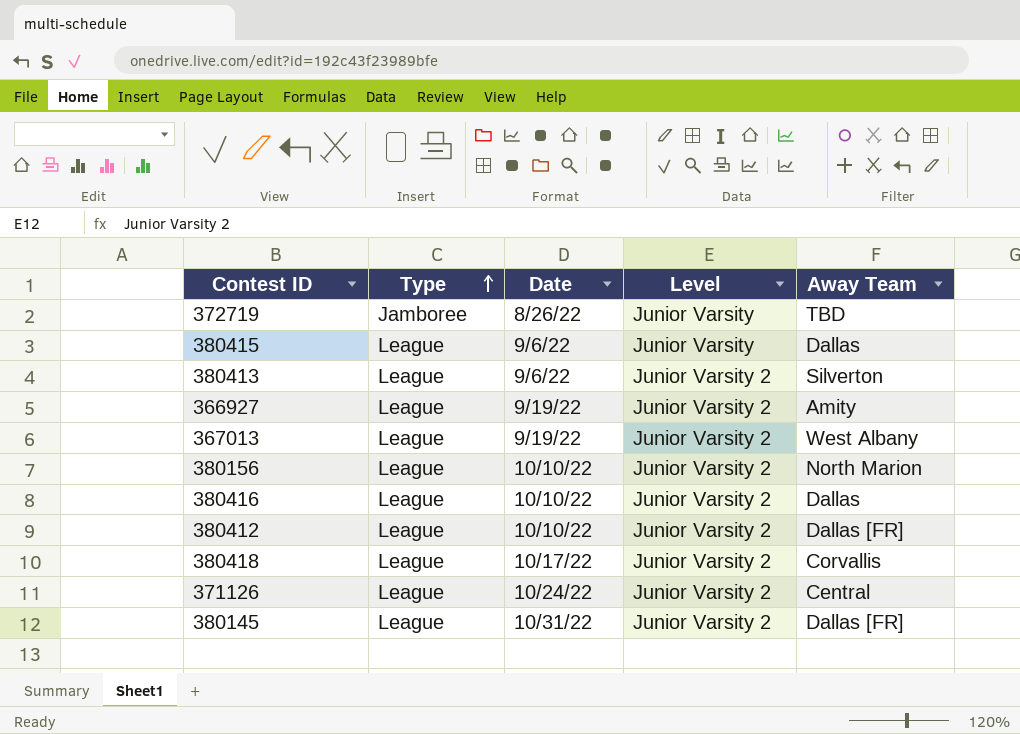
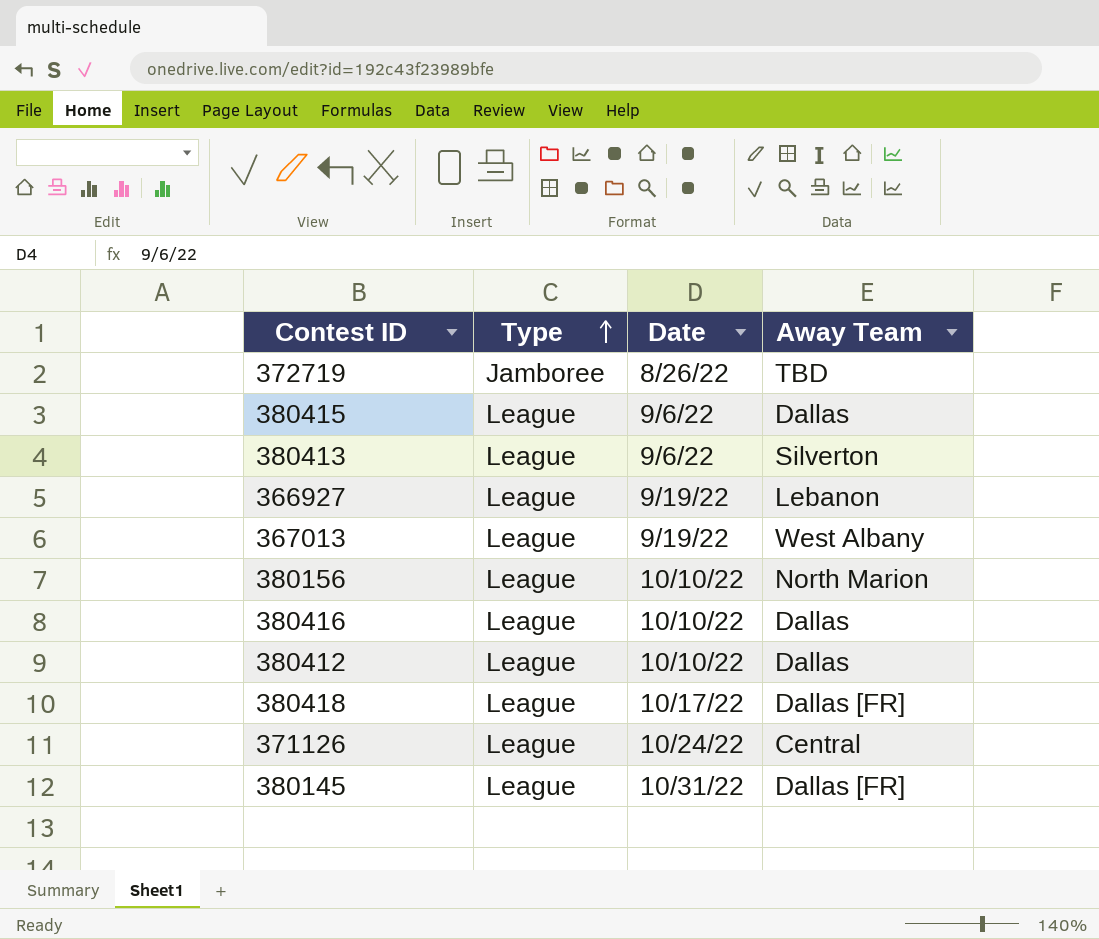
column Level | position: 4 -> none
366927 | Away Team: Amity -> Lebanon
380412 | Away Team: Dallas [FR] -> Dallas
380418 | Away Team: Corvallis -> Dallas [FR]

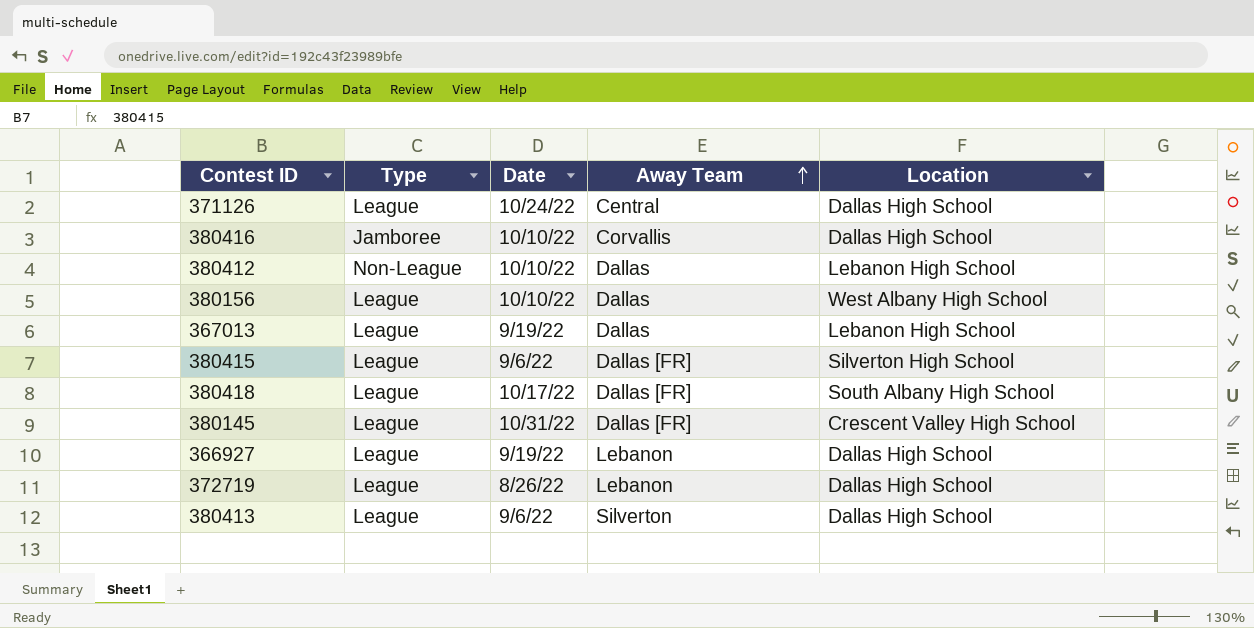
row order: Type ascending -> Away Team ascending
column Location | position: none -> 5
380416 | Type: League -> Jamboree
380416 | Away Team: Dallas -> Corvallis
380412 | Type: League -> Non-League
380156 | Away Team: North Marion -> Dallas
367013 | Away Team: West Albany -> Dallas
380415 | Away Team: Dallas -> Dallas [FR]
372719 | Type: Jamboree -> League
372719 | Away Team: TBD -> Lebanon

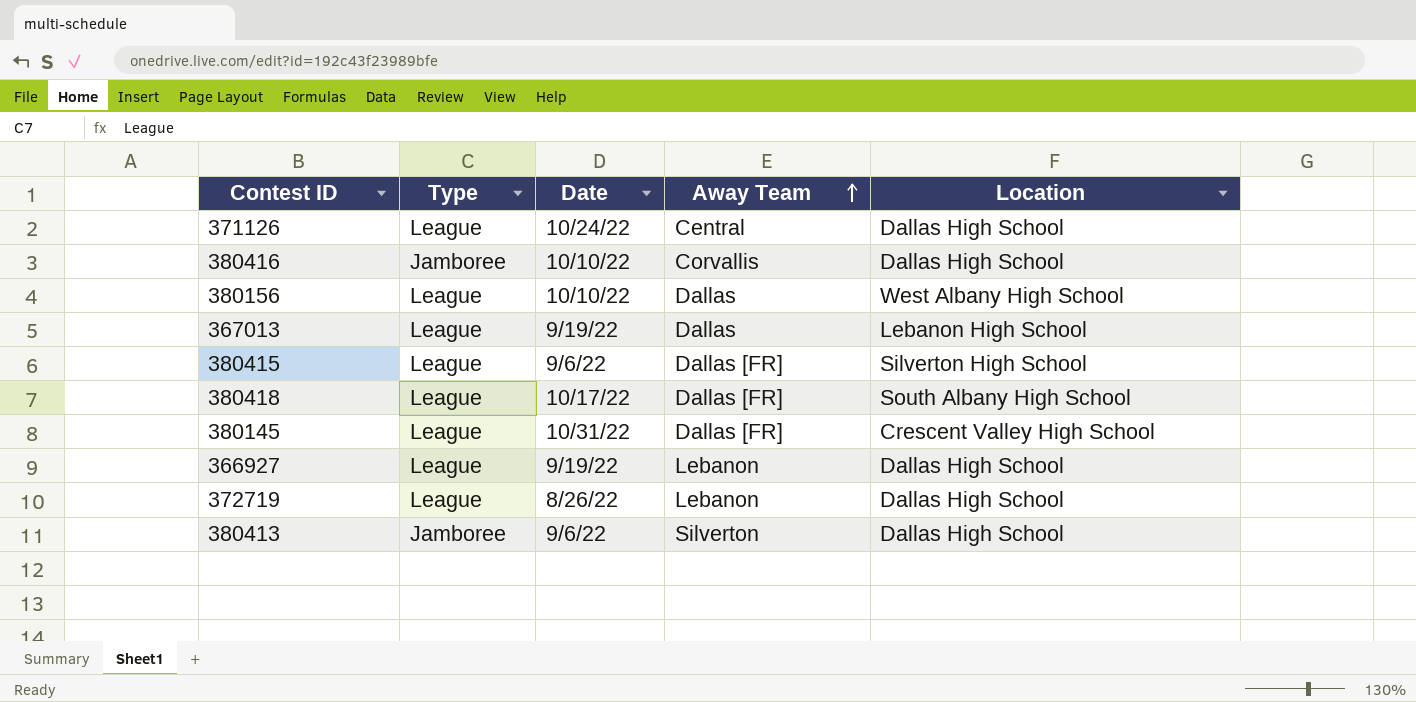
row 380412: Non-League | 10/10/22 | Dallas | Lebanon High School -> none
380413 | Type: League -> Jamboree

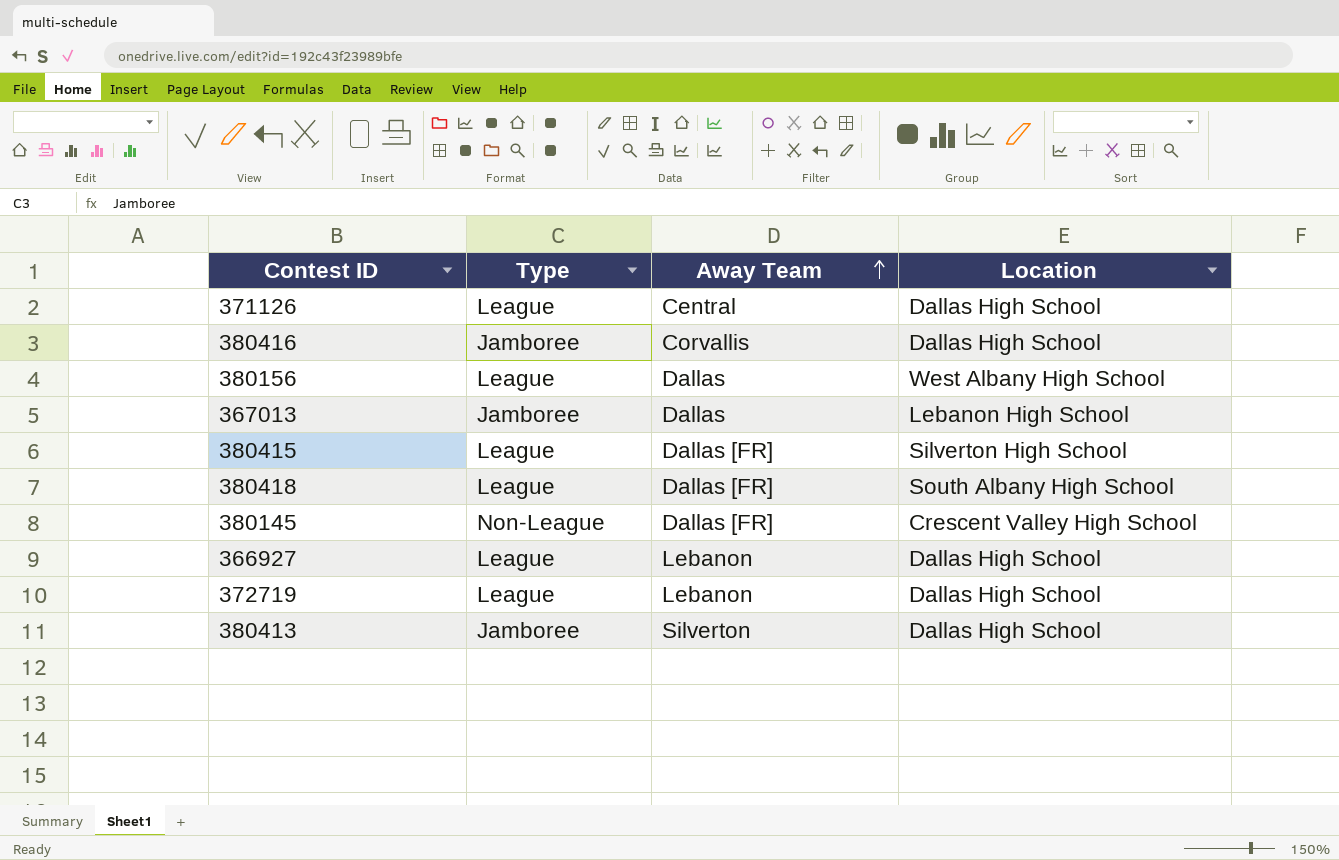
column Date | position: 3 -> none
367013 | Type: League -> Jamboree
380145 | Type: League -> Non-League

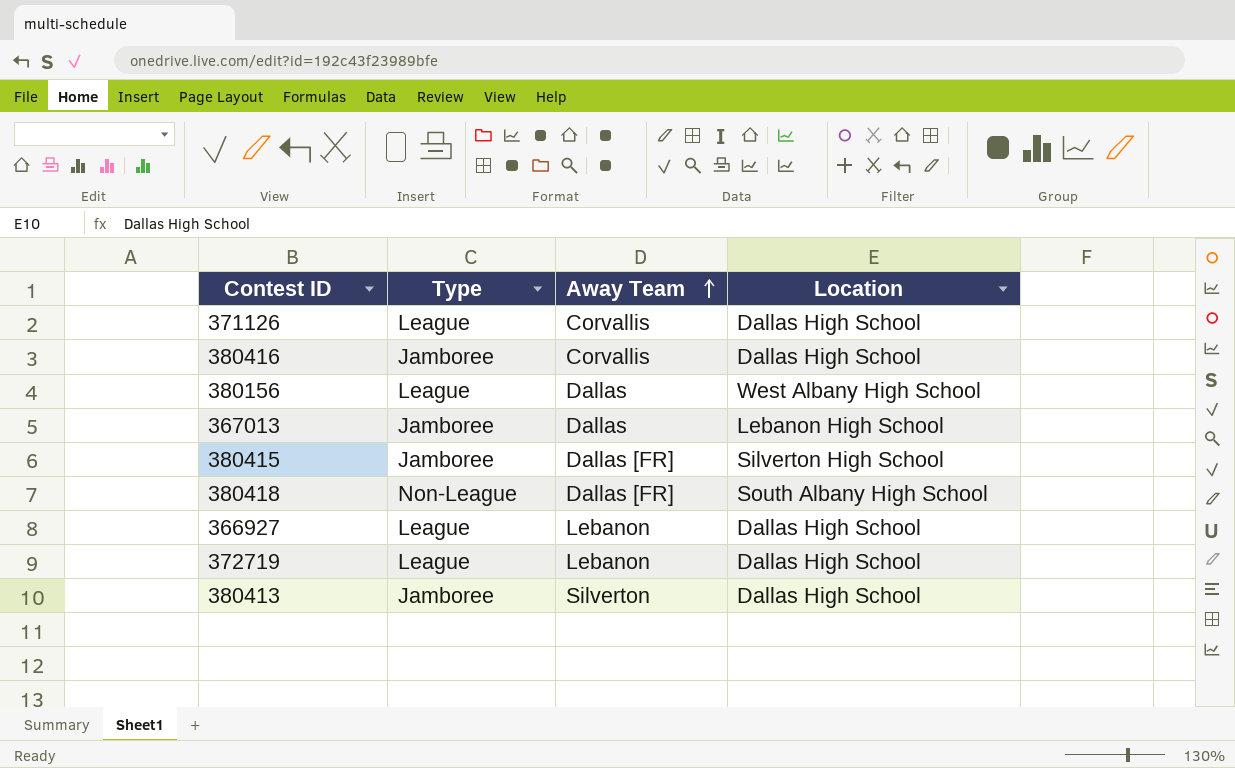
row 380145: Non-League | Dallas [FR] | Crescent Valley High School -> none
371126 | Away Team: Central -> Corvallis
380415 | Type: League -> Jamboree
380418 | Type: League -> Non-League

